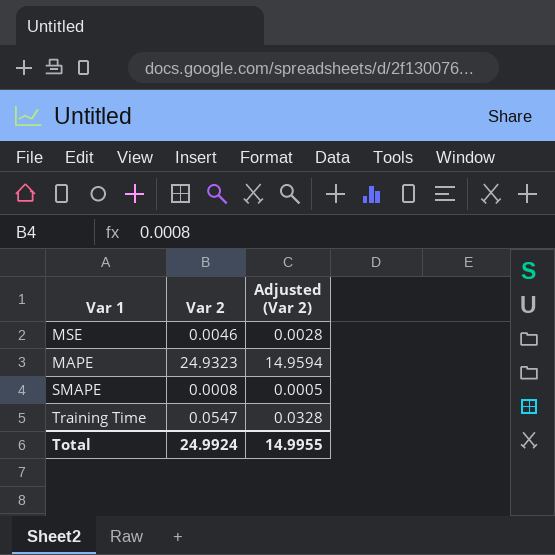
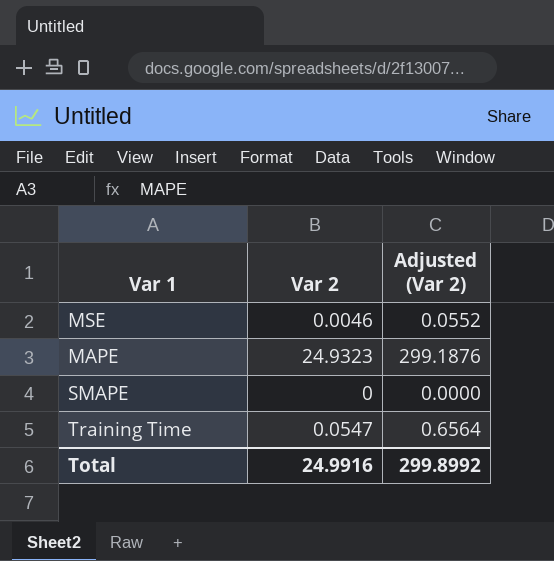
column Adjusted (Var 2) | formula: [Var 2] * 0.6 -> [Var 2] * 12
SMAPE | Var 2: 0.0008 -> 0
Total | Var 2: 24.9924 -> 24.9916
Total | Adjusted (Var 2): 14.9955 -> 299.8992

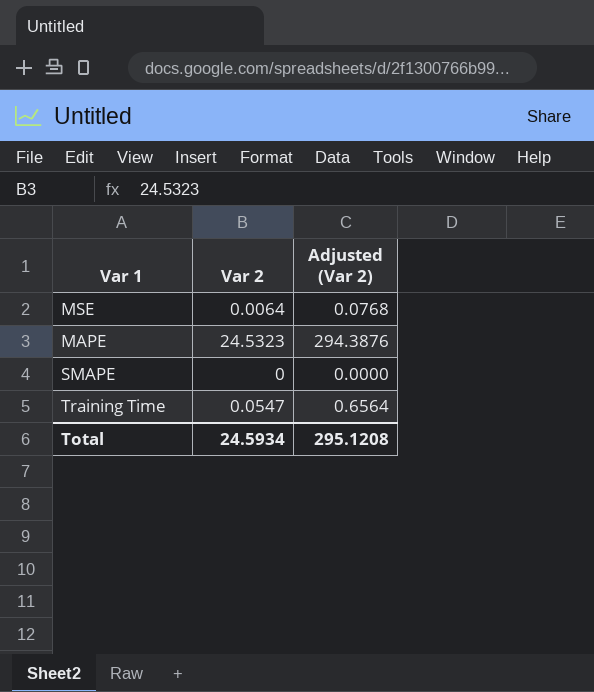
MSE | Var 2: 0.0046 -> 0.0064
MSE | Adjusted (Var 2): 0.0552 -> 0.0768
MAPE | Var 2: 24.9323 -> 24.5323
MAPE | Adjusted (Var 2): 299.1876 -> 294.3876
Total | Var 2: 24.9916 -> 24.5934
Total | Adjusted (Var 2): 299.8992 -> 295.1208

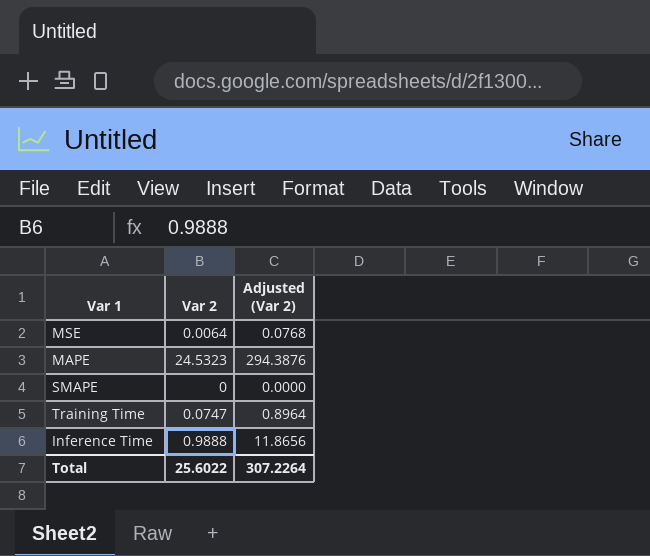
Training Time | Var 2: 0.0547 -> 0.0747
Training Time | Adjusted (Var 2): 0.6564 -> 0.8964
row Inference Time: none -> 0.9888 | 11.8656
Total | Var 2: 24.5934 -> 25.6022
Total | Adjusted (Var 2): 295.1208 -> 307.2264

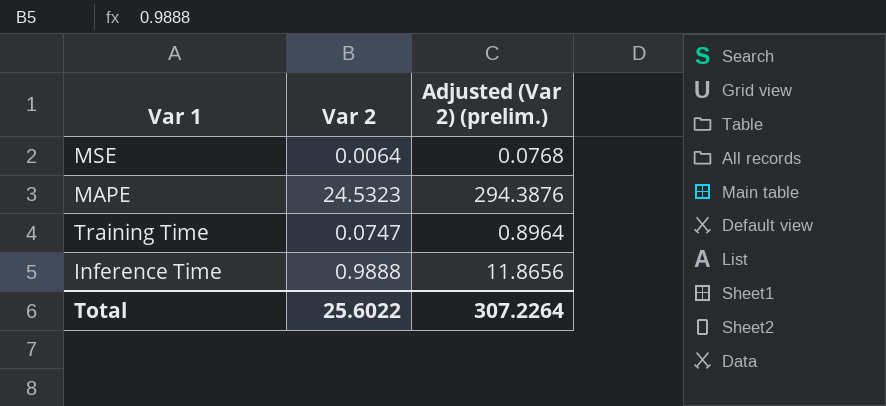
column name: Adjusted (Var 2) -> Adjusted (Var 2) (prelim.)
row SMAPE: 0 | 0.0000 -> none

